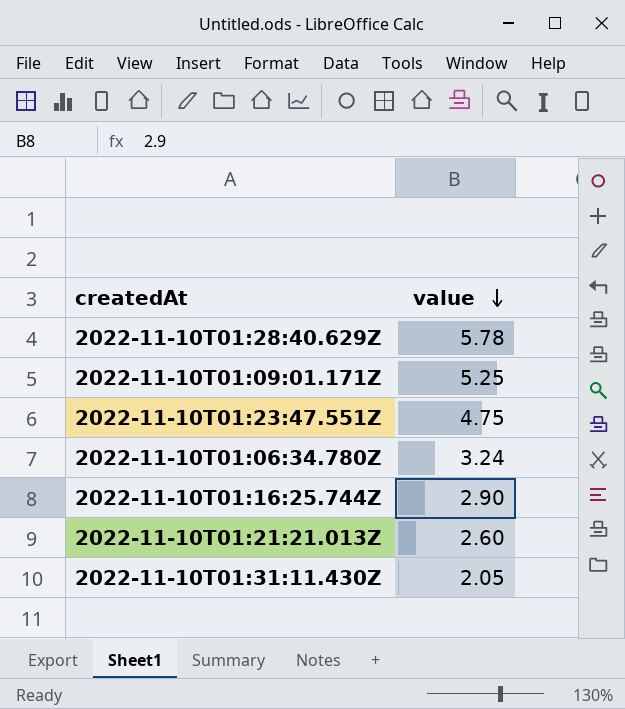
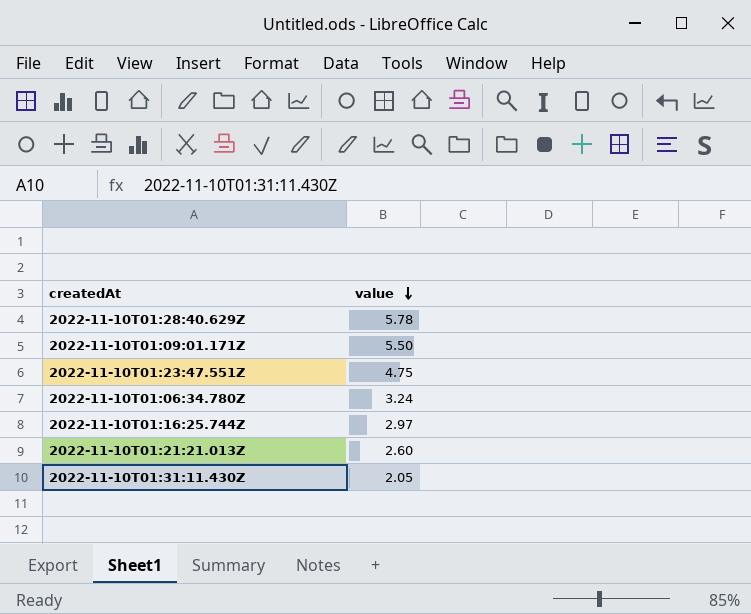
2022-11-10T01:09:01.171Z | value: 5.25 -> 5.50
2022-11-10T01:16:25.744Z | value: 2.90 -> 2.97

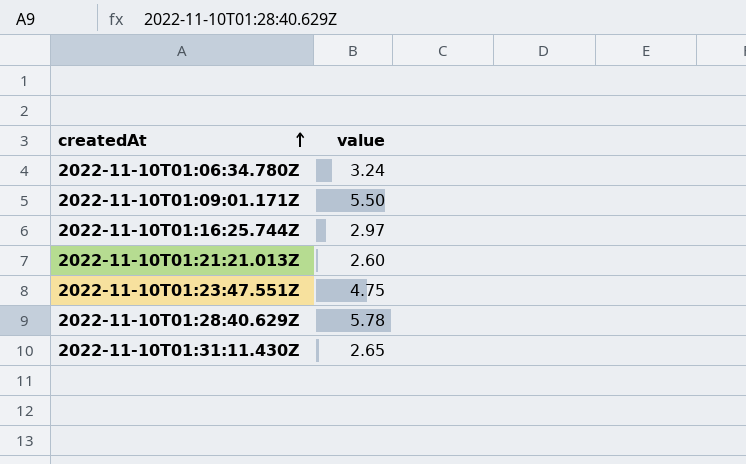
row order: value descending -> createdAt ascending
2022-11-10T01:31:11.430Z | value: 2.05 -> 2.65

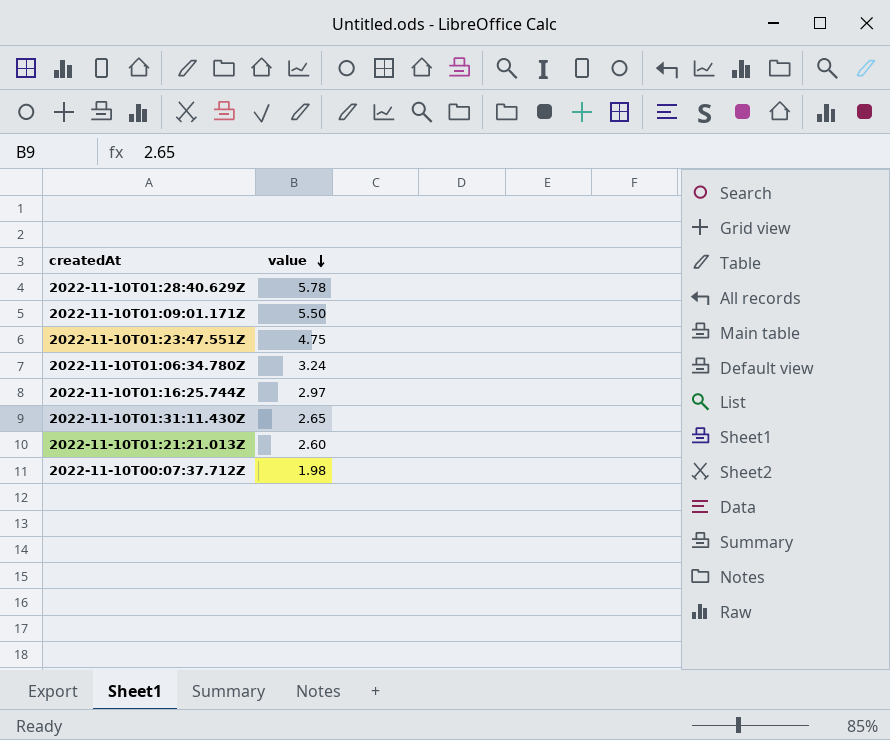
row order: createdAt ascending -> value descending
row 2022-11-10T00:07:37.712Z: none -> 1.98

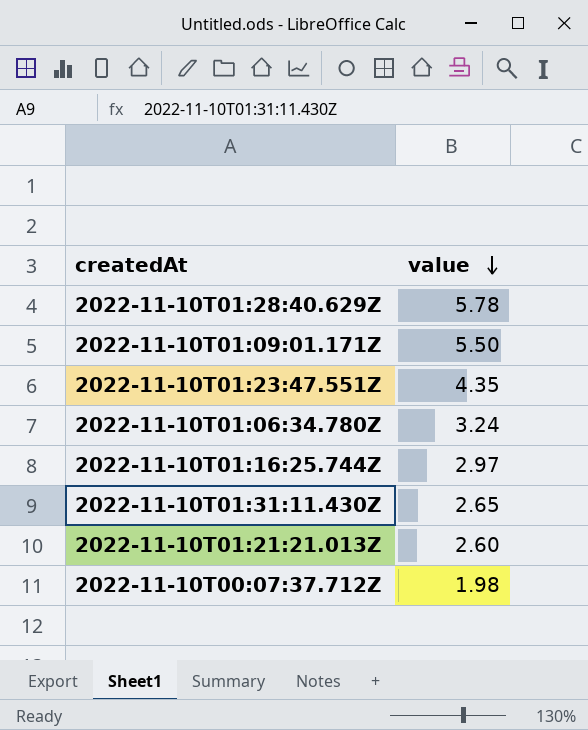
2022-11-10T01:23:47.551Z | value: 4.75 -> 4.35

